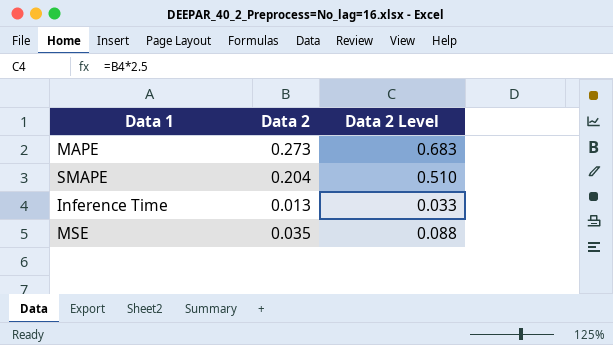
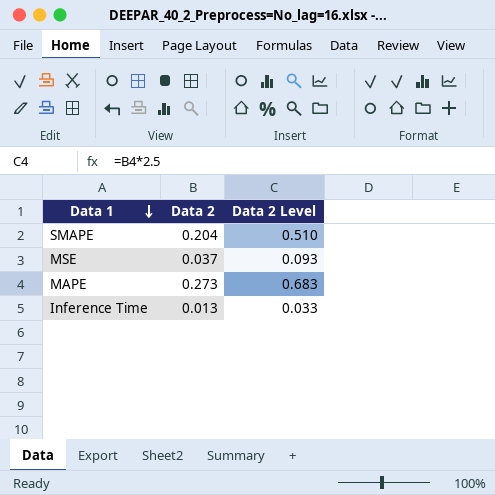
row order: none -> Data 1 descending
MSE | Data 2: 0.035 -> 0.037
MSE | Data 2 Level: 0.088 -> 0.093

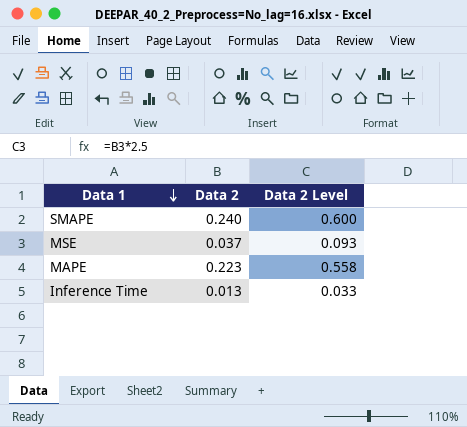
SMAPE | Data 2: 0.204 -> 0.240
SMAPE | Data 2 Level: 0.510 -> 0.600
MAPE | Data 2: 0.273 -> 0.223
MAPE | Data 2 Level: 0.683 -> 0.558

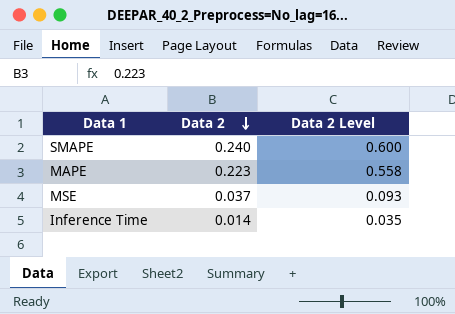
row order: Data 1 descending -> Data 2 descending
Inference Time | Data 2: 0.013 -> 0.014
Inference Time | Data 2 Level: 0.033 -> 0.035

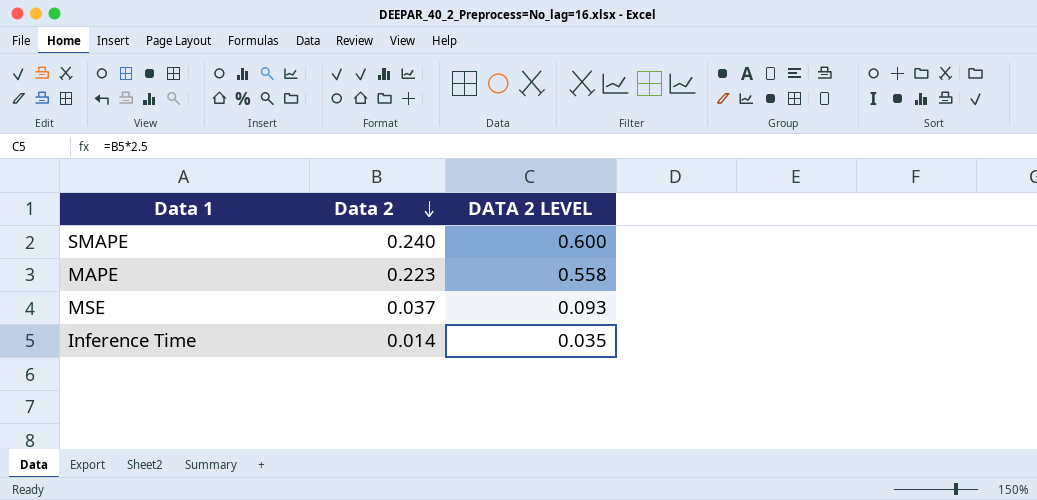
column name: Data 2 Level -> DATA 2 LEVEL

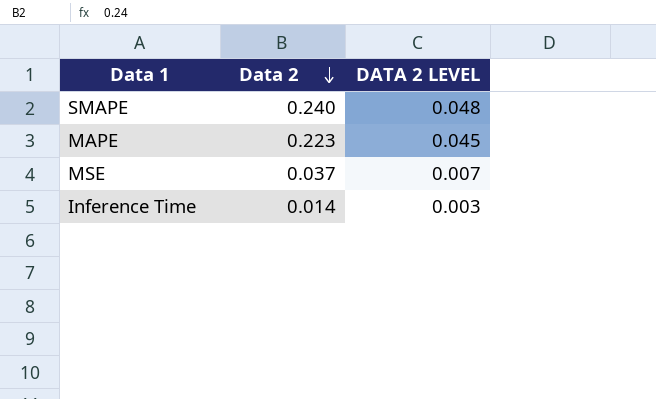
column DATA 2 LEVEL | formula: [Data 2] * 2.5 -> [Data 2] * 0.2

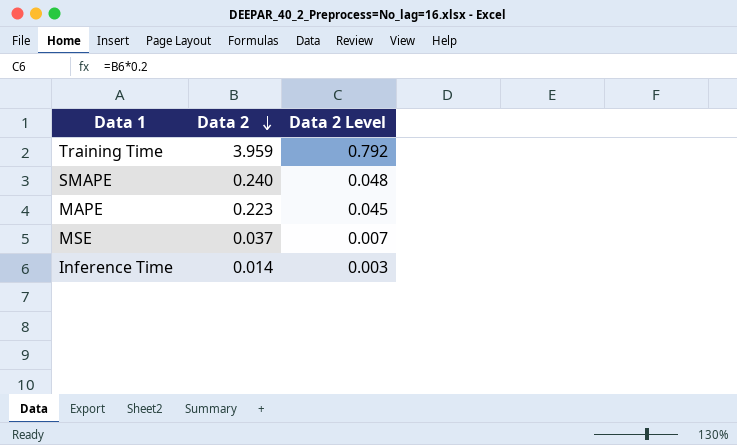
column name: DATA 2 LEVEL -> Data 2 Level
row Training Time: none -> 3.959 | 0.792

